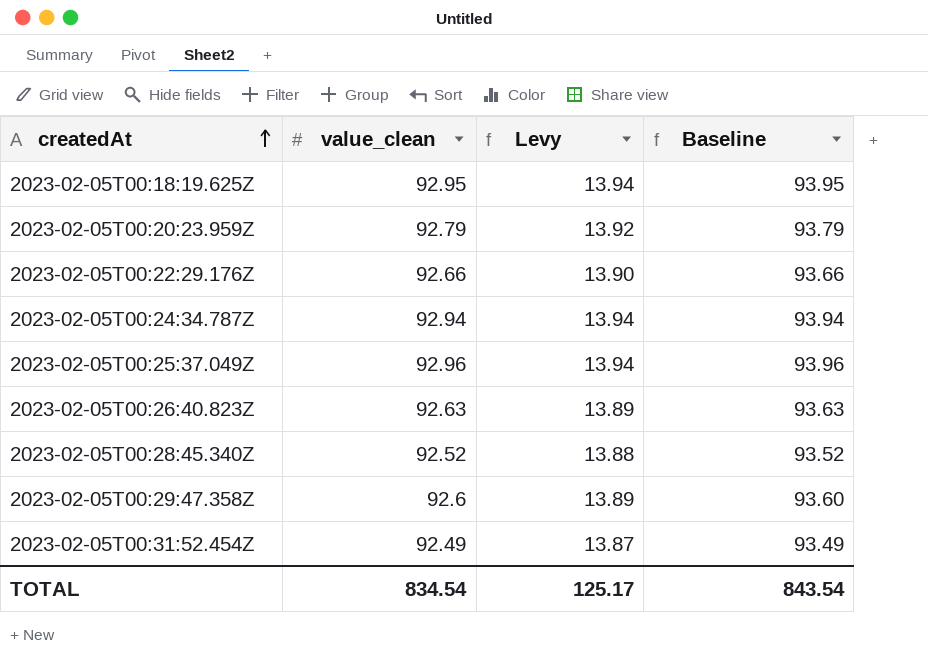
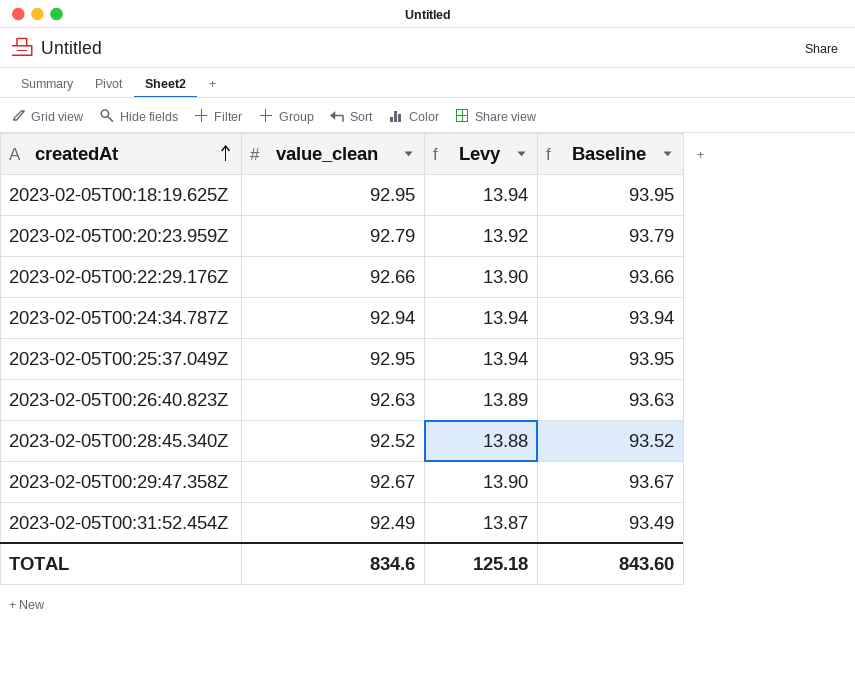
2023-02-05T00:25:37.049Z | value_clean: 92.96 -> 92.95
2023-02-05T00:25:37.049Z | Baseline: 93.96 -> 93.95
2023-02-05T00:29:47.358Z | value_clean: 92.6 -> 92.67
2023-02-05T00:29:47.358Z | Levy: 13.89 -> 13.90
2023-02-05T00:29:47.358Z | Baseline: 93.60 -> 93.67
TOTAL | value_clean: 834.54 -> 834.6
TOTAL | Levy: 125.17 -> 125.18
TOTAL | Baseline: 843.54 -> 843.60

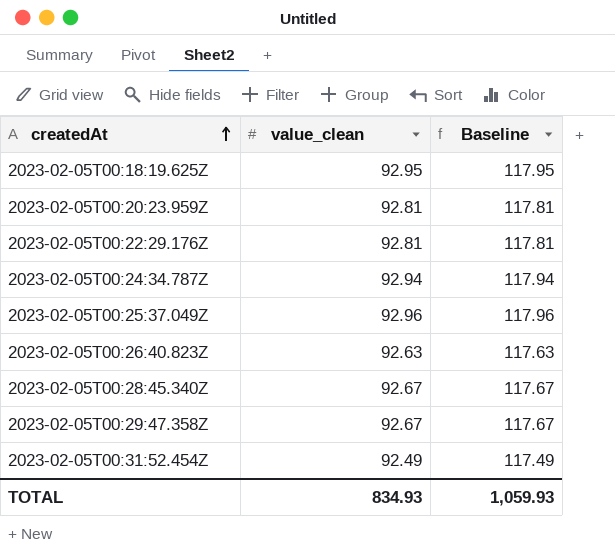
column Levy | formula: [value_clean] * 0.15 -> none
column Baseline | formula: [value_clean] + 1 -> [value_clean] + 25
2023-02-05T00:20:23.959Z | value_clean: 92.79 -> 92.81
2023-02-05T00:22:29.176Z | value_clean: 92.66 -> 92.81
2023-02-05T00:25:37.049Z | value_clean: 92.95 -> 92.96
2023-02-05T00:28:45.340Z | value_clean: 92.52 -> 92.67
TOTAL | value_clean: 834.6 -> 834.93
TOTAL | Baseline: 843.60 -> 1,059.93

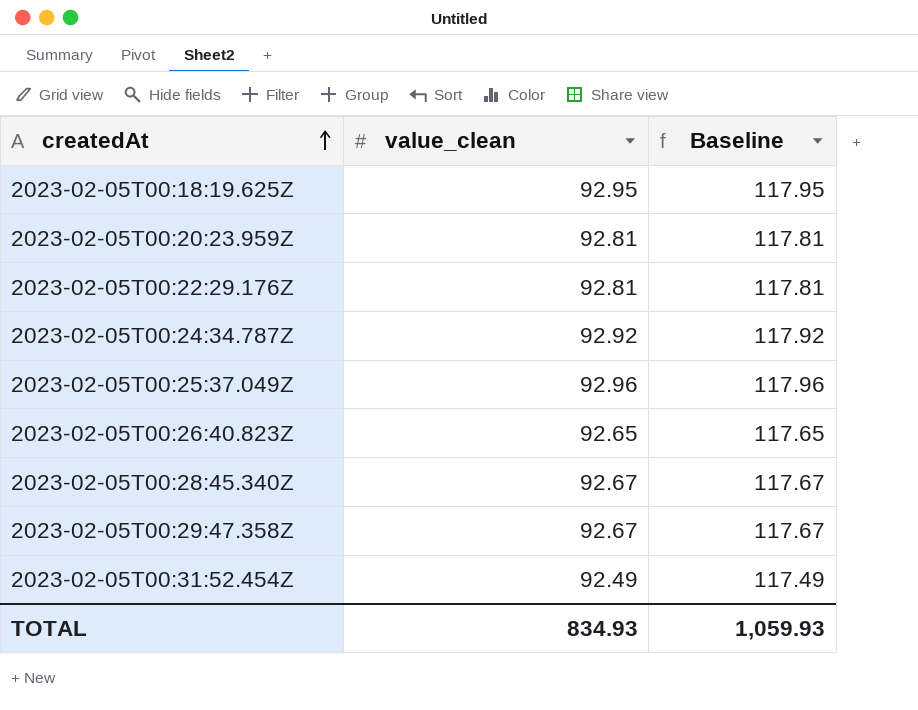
2023-02-05T00:24:34.787Z | value_clean: 92.94 -> 92.92
2023-02-05T00:24:34.787Z | Baseline: 117.94 -> 117.92
2023-02-05T00:26:40.823Z | value_clean: 92.63 -> 92.65
2023-02-05T00:26:40.823Z | Baseline: 117.63 -> 117.65

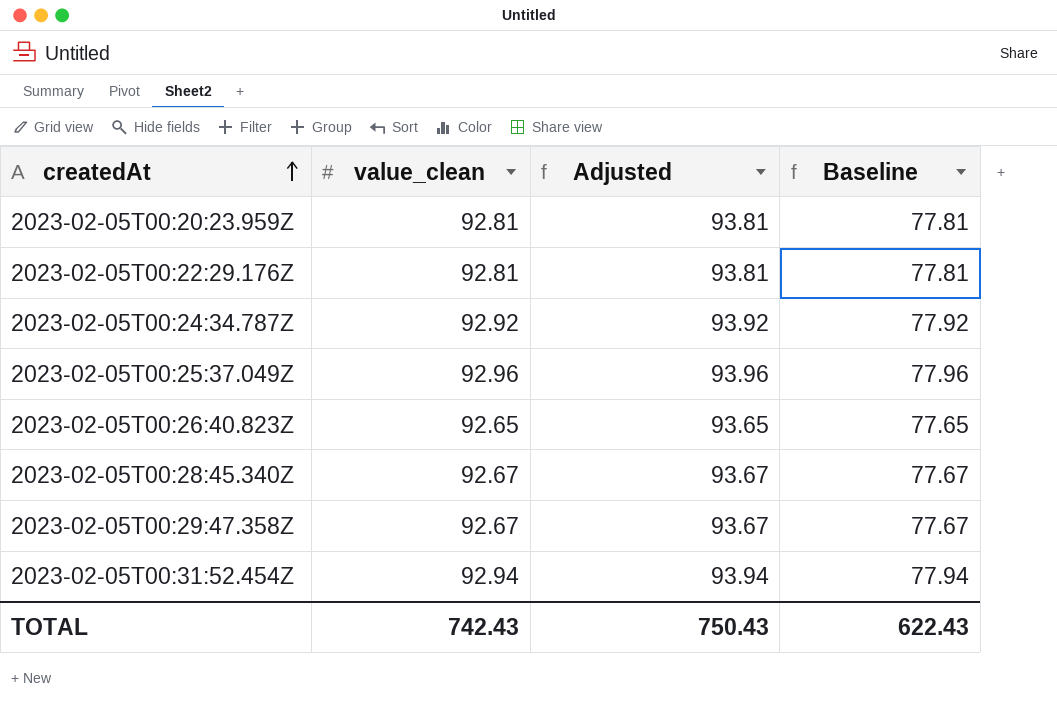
column Adjusted | formula: none -> [value_clean] + 1
column Baseline | formula: [value_clean] + 25 -> [value_clean] - 15
row 2023-02-05T00:18:19.625Z: 92.95 | 117.95 -> none
2023-02-05T00:31:52.454Z | value_clean: 92.49 -> 92.94
TOTAL | value_clean: 834.93 -> 742.43
TOTAL | Baseline: 1,059.93 -> 622.43

